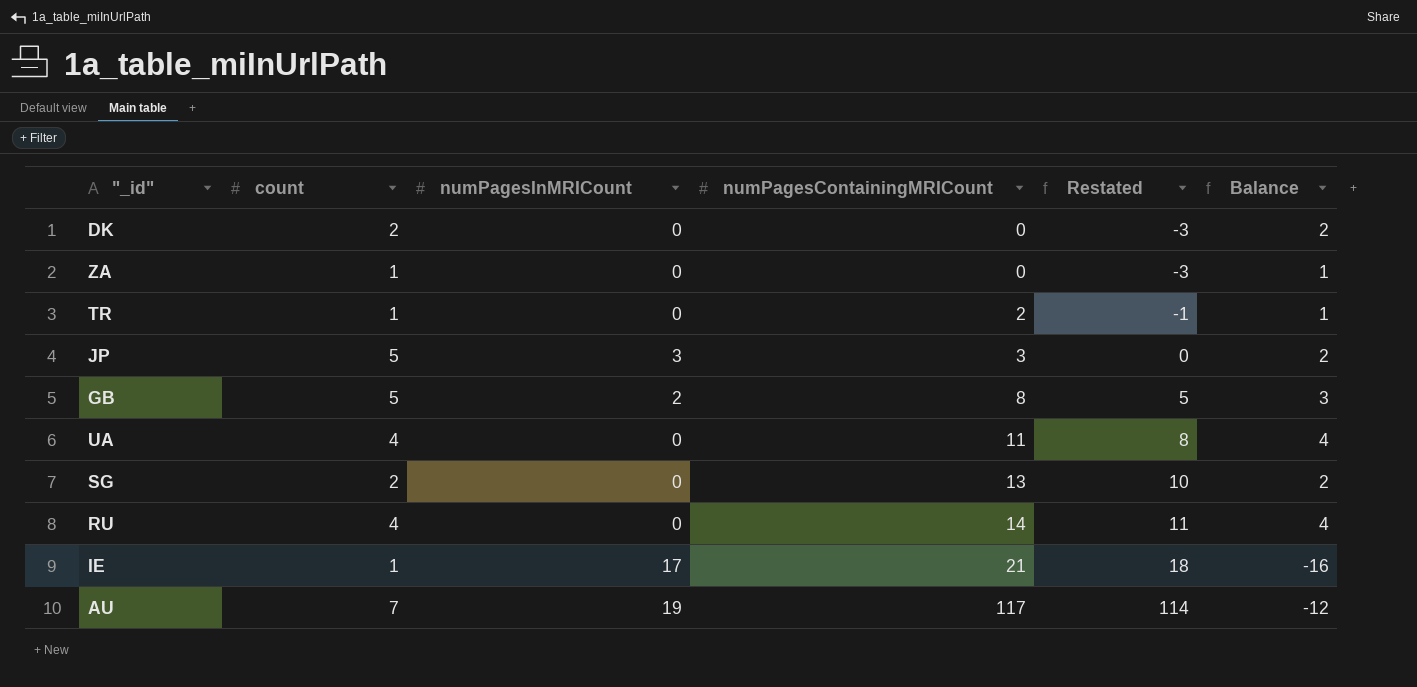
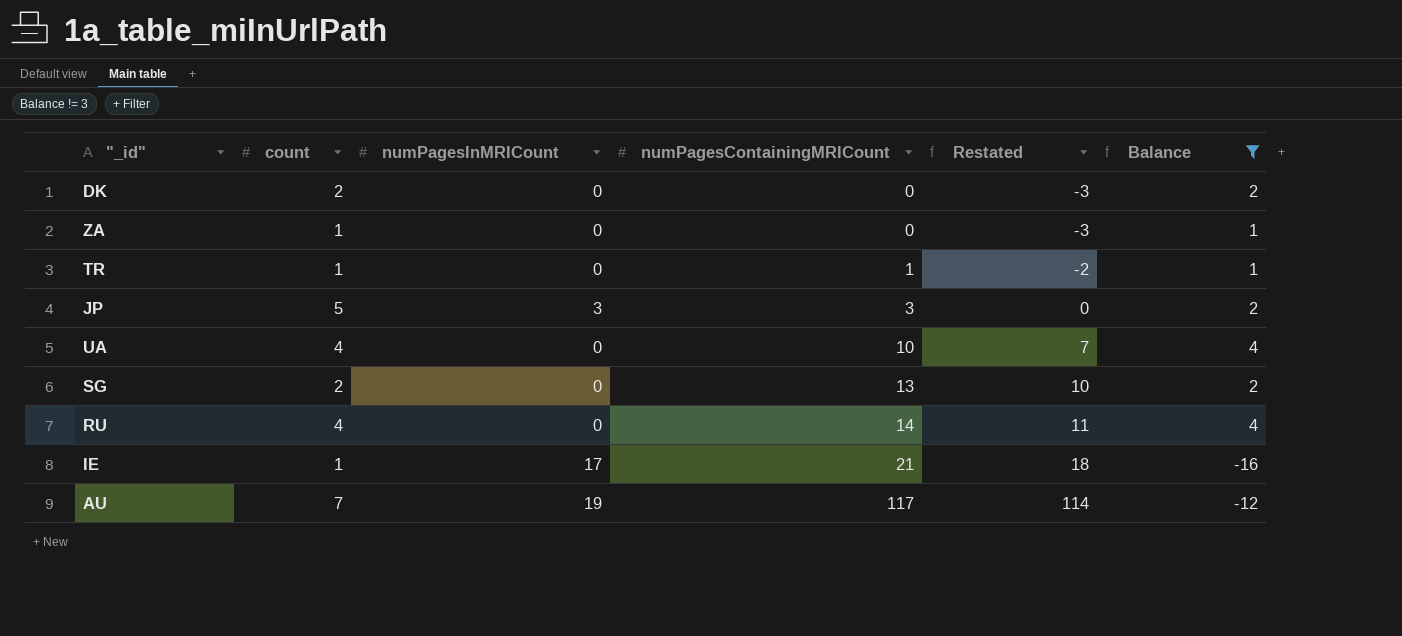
filter: none -> Balance != 3
TR | numPagesContainingMRICount: 2 -> 1
TR | Restated: -1 -> -2
UA | numPagesContainingMRICount: 11 -> 10
UA | Restated: 8 -> 7

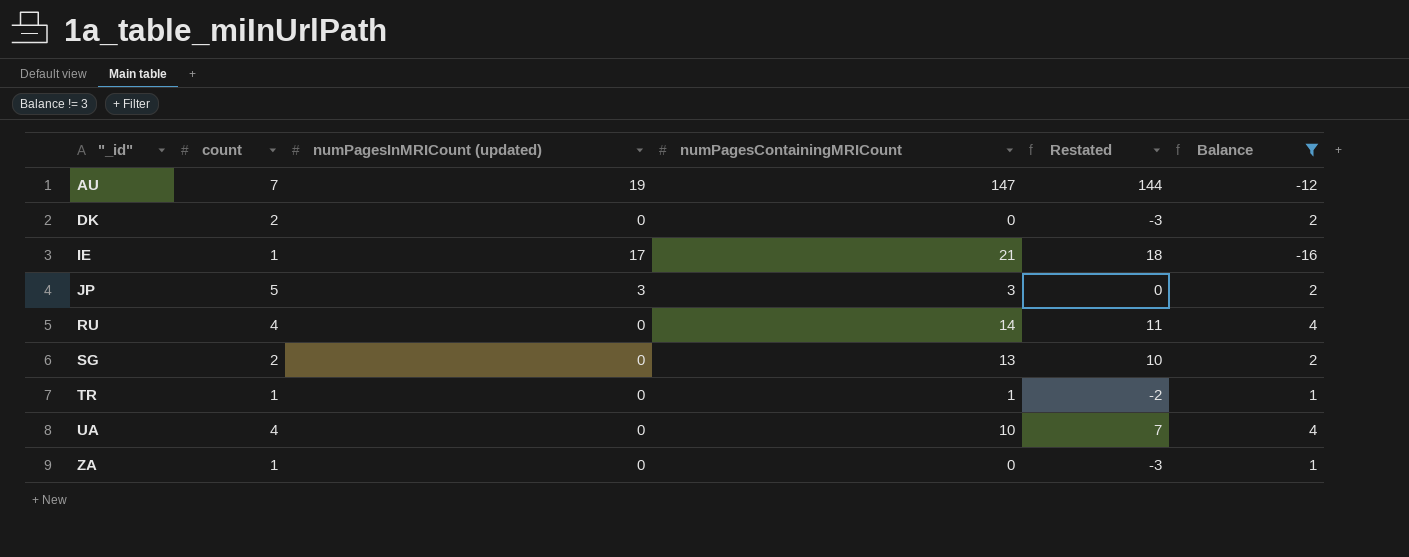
row order: numPagesContainingMRICount ascending -> "_id" ascending
column name: numPagesInMRICount -> numPagesInMRICount (updated)
AU | numPagesContainingMRICount: 117 -> 147
AU | Restated: 114 -> 144

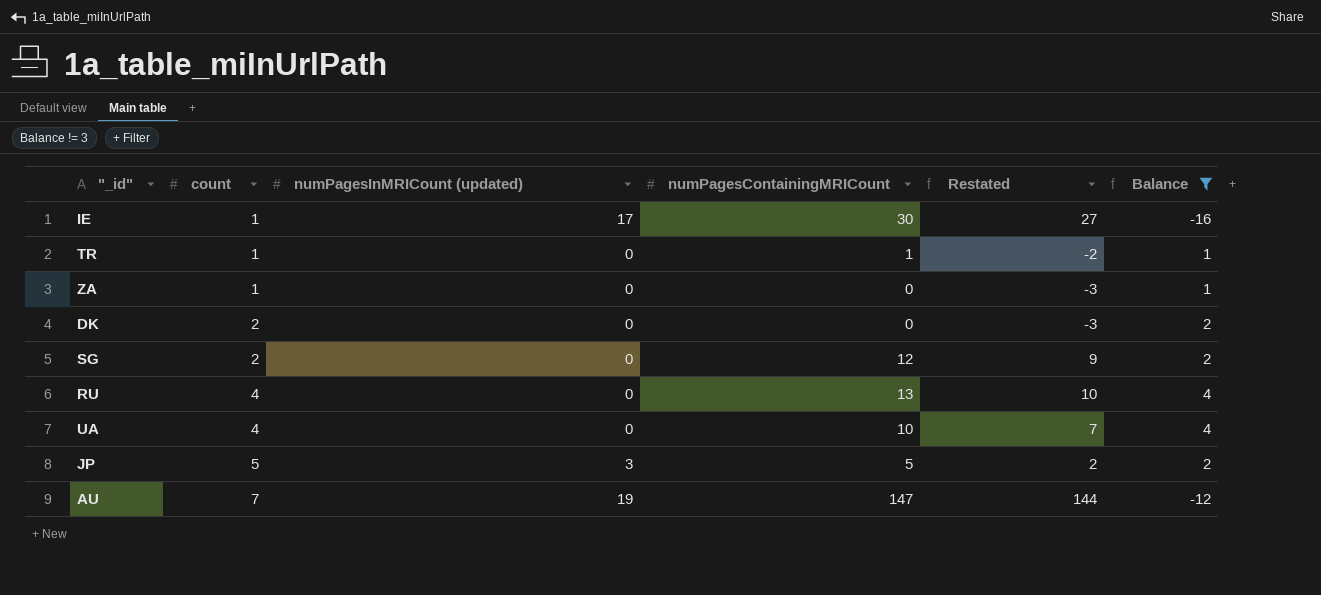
row order: "_id" ascending -> count ascending
IE | numPagesContainingMRICount: 21 -> 30
IE | Restated: 18 -> 27
SG | numPagesContainingMRICount: 13 -> 12
SG | Restated: 10 -> 9
RU | numPagesContainingMRICount: 14 -> 13
RU | Restated: 11 -> 10
JP | numPagesContainingMRICount: 3 -> 5
JP | Restated: 0 -> 2

